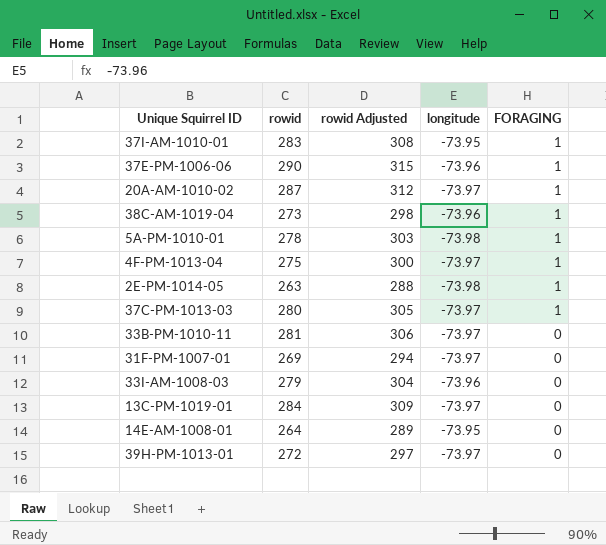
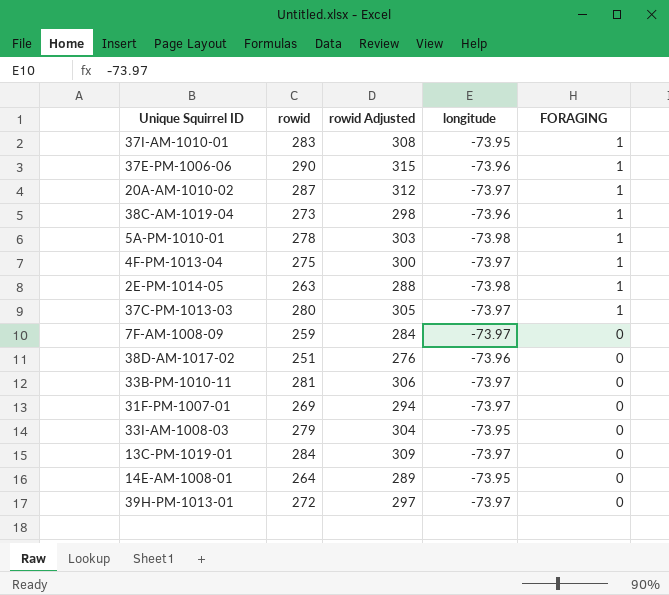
row 7F-AM-1008-09: none -> 259 | 284 | -73.97 | 0
row 38D-AM-1017-02: none -> 251 | 276 | -73.96 | 0
33I-AM-1008-03 | longitude: -73.96 -> -73.95

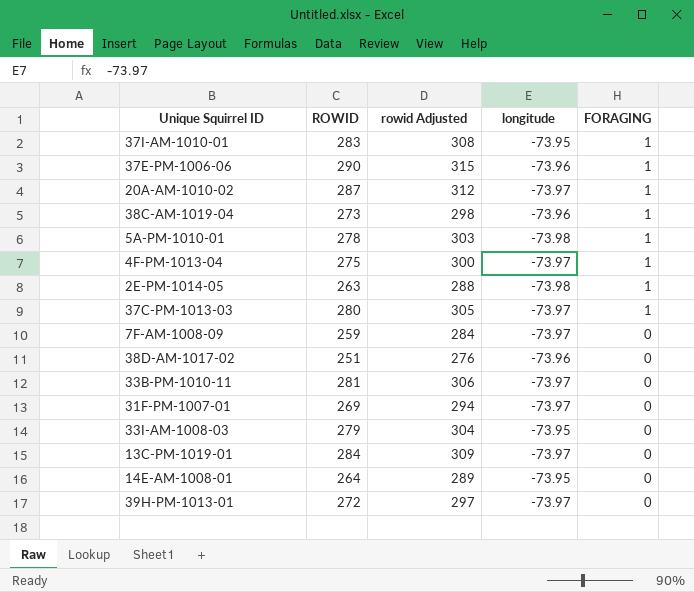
column name: rowid -> ROWID

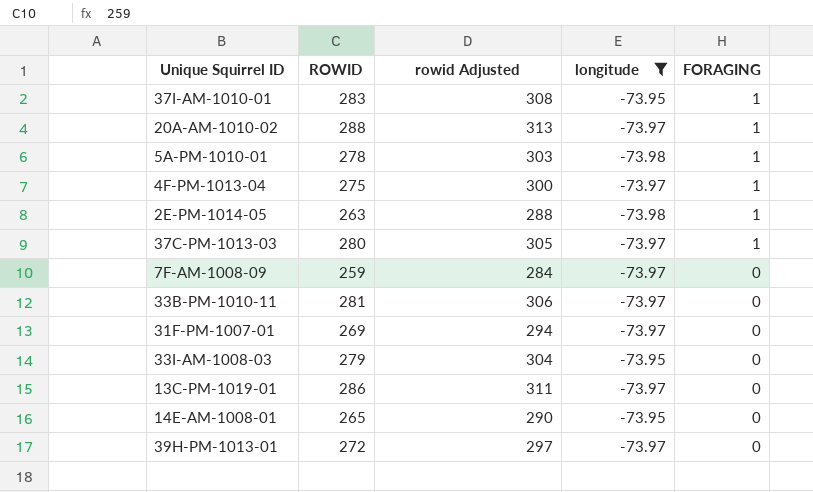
filter: none -> longitude != -73.96
20A-AM-1010-02 | ROWID: 287 -> 288
20A-AM-1010-02 | rowid Adjusted: 312 -> 313
13C-PM-1019-01 | ROWID: 284 -> 286
13C-PM-1019-01 | rowid Adjusted: 309 -> 311
14E-AM-1008-01 | ROWID: 264 -> 265
14E-AM-1008-01 | rowid Adjusted: 289 -> 290

